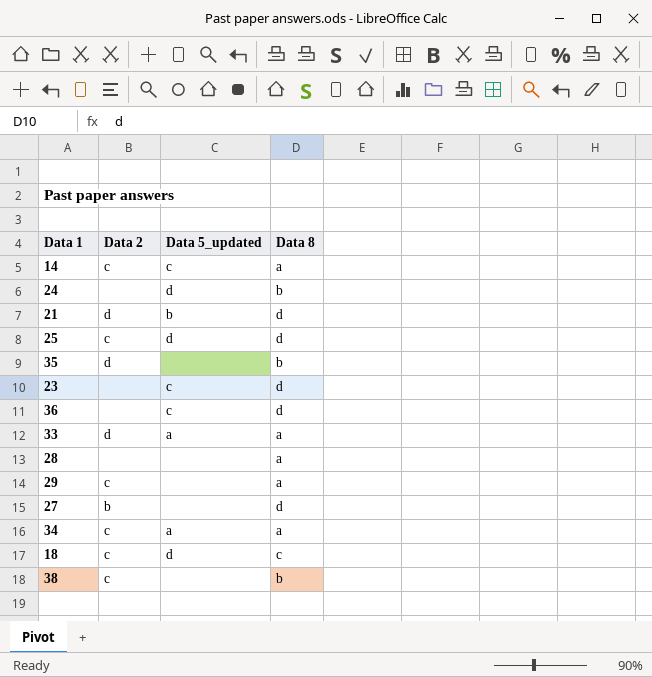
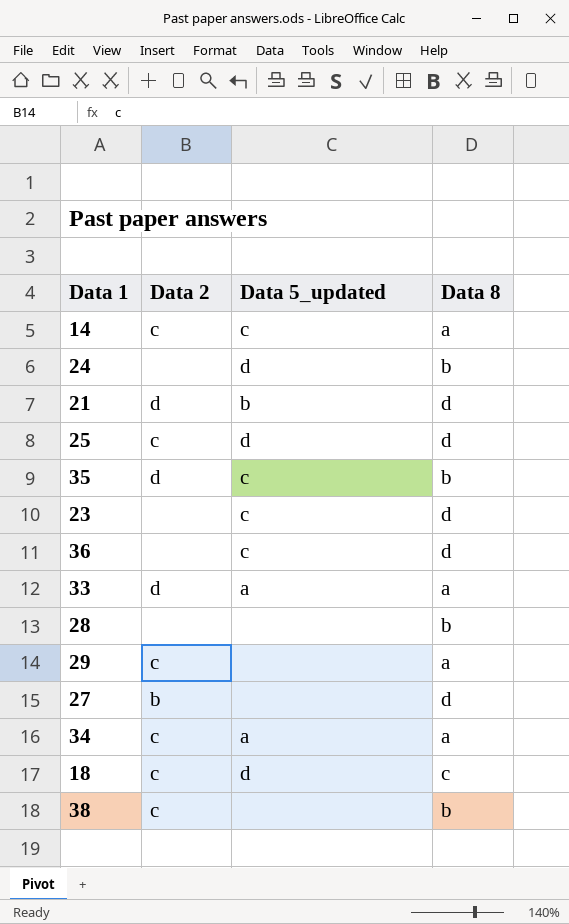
35 | Data 5_updated: none -> c
28 | Data 8: a -> b

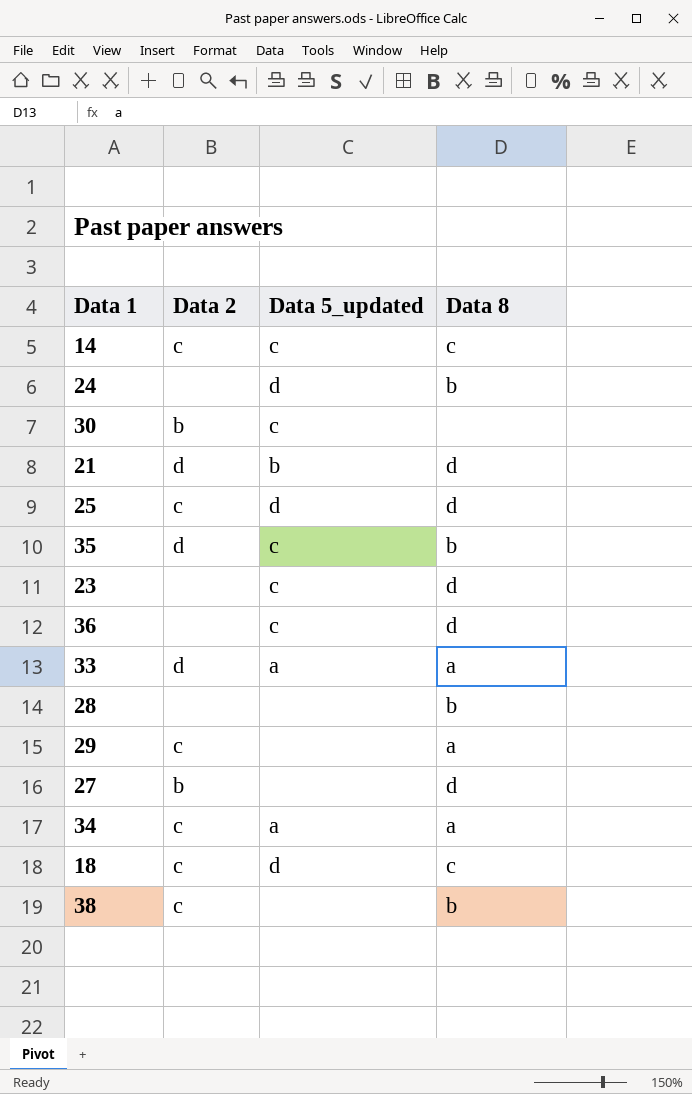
14 | Data 8: a -> c
row 30: none -> b | c | none

